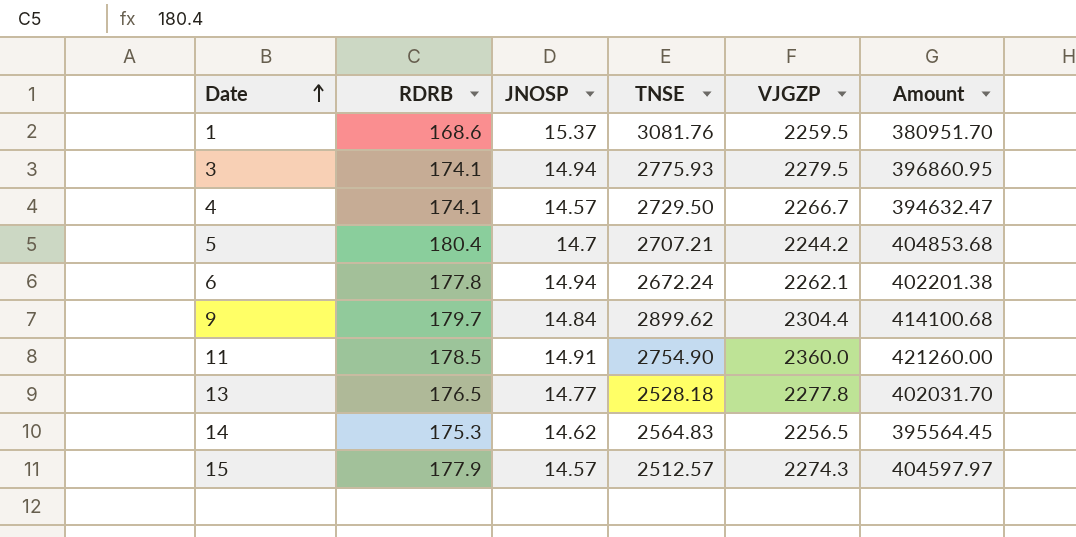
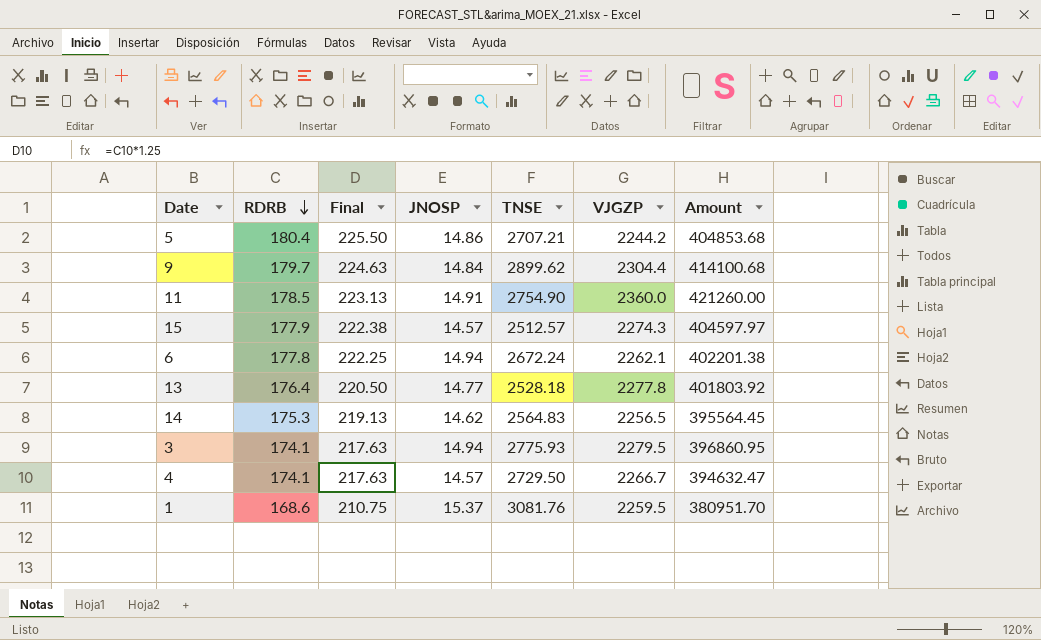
row order: Date ascending -> RDRB descending
column Final | formula: none -> [RDRB] * 1.25
5 | JNOSP: 14.7 -> 14.86
13 | RDRB: 176.5 -> 176.4
13 | Amount: 402031.70 -> 401803.92

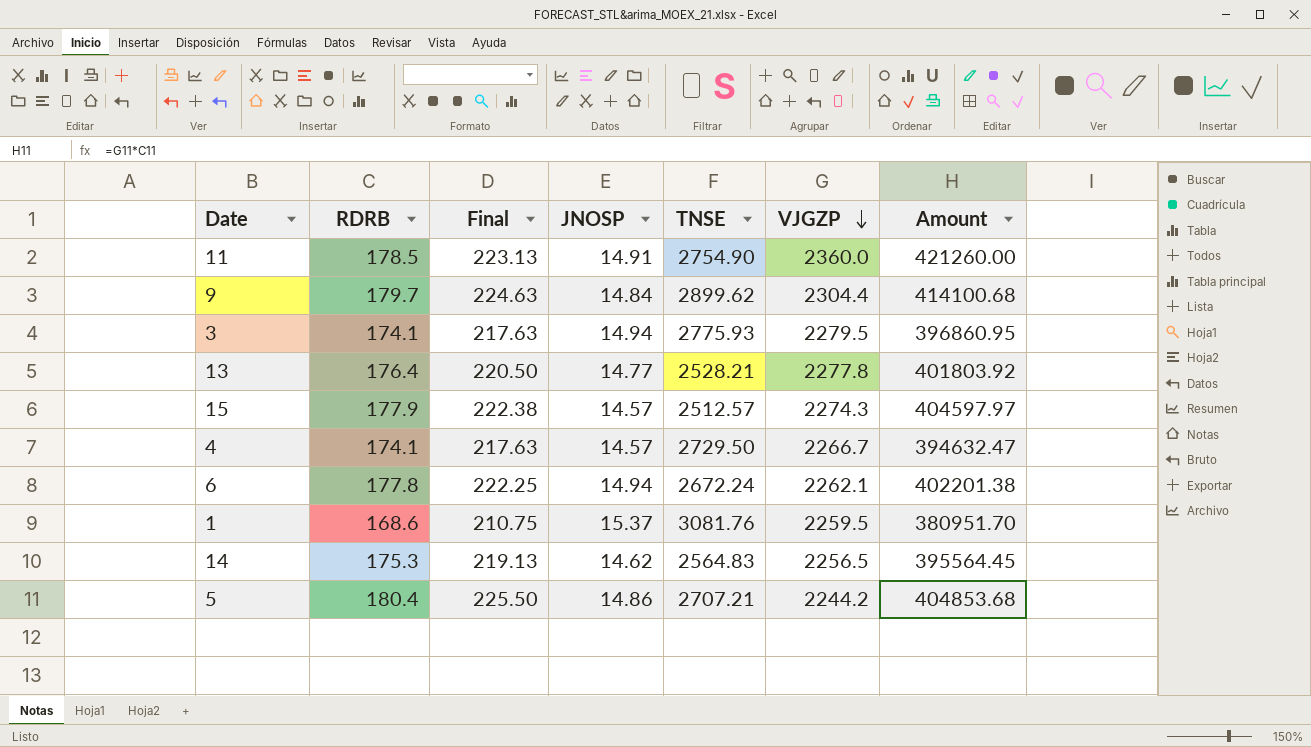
row order: RDRB descending -> VJGZP descending
13 | TNSE: 2528.18 -> 2528.21

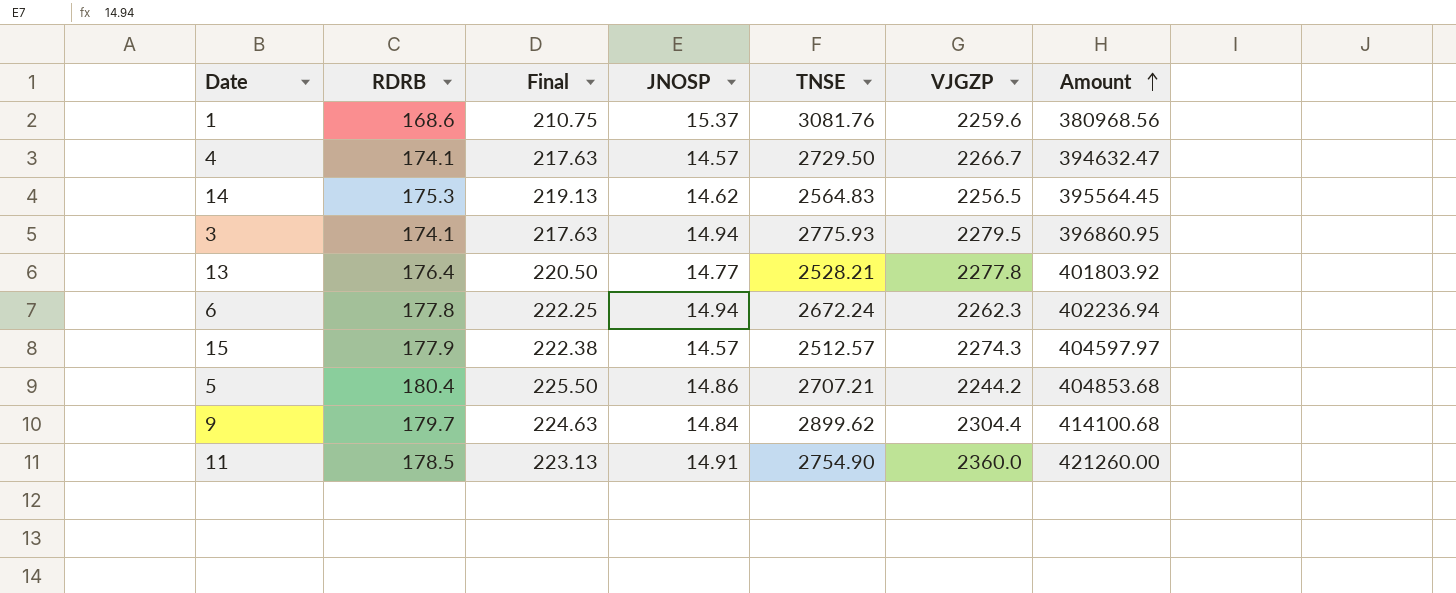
row order: VJGZP descending -> Amount ascending
1 | VJGZP: 2259.5 -> 2259.6
1 | Amount: 380951.70 -> 380968.56
6 | VJGZP: 2262.1 -> 2262.3
6 | Amount: 402201.38 -> 402236.94

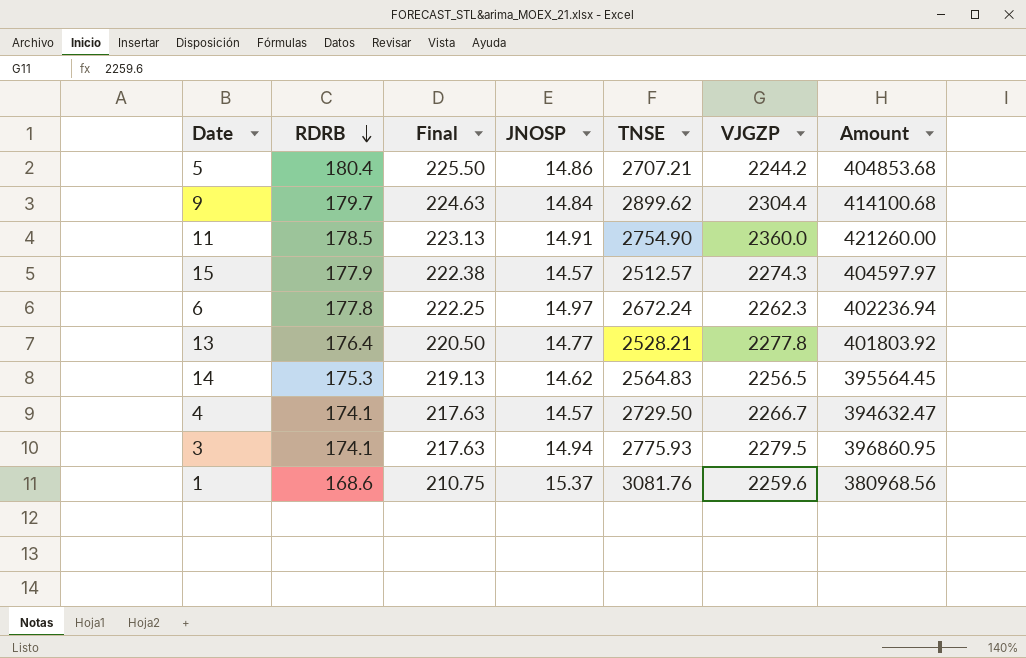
row order: Amount ascending -> RDRB descending
6 | JNOSP: 14.94 -> 14.97

